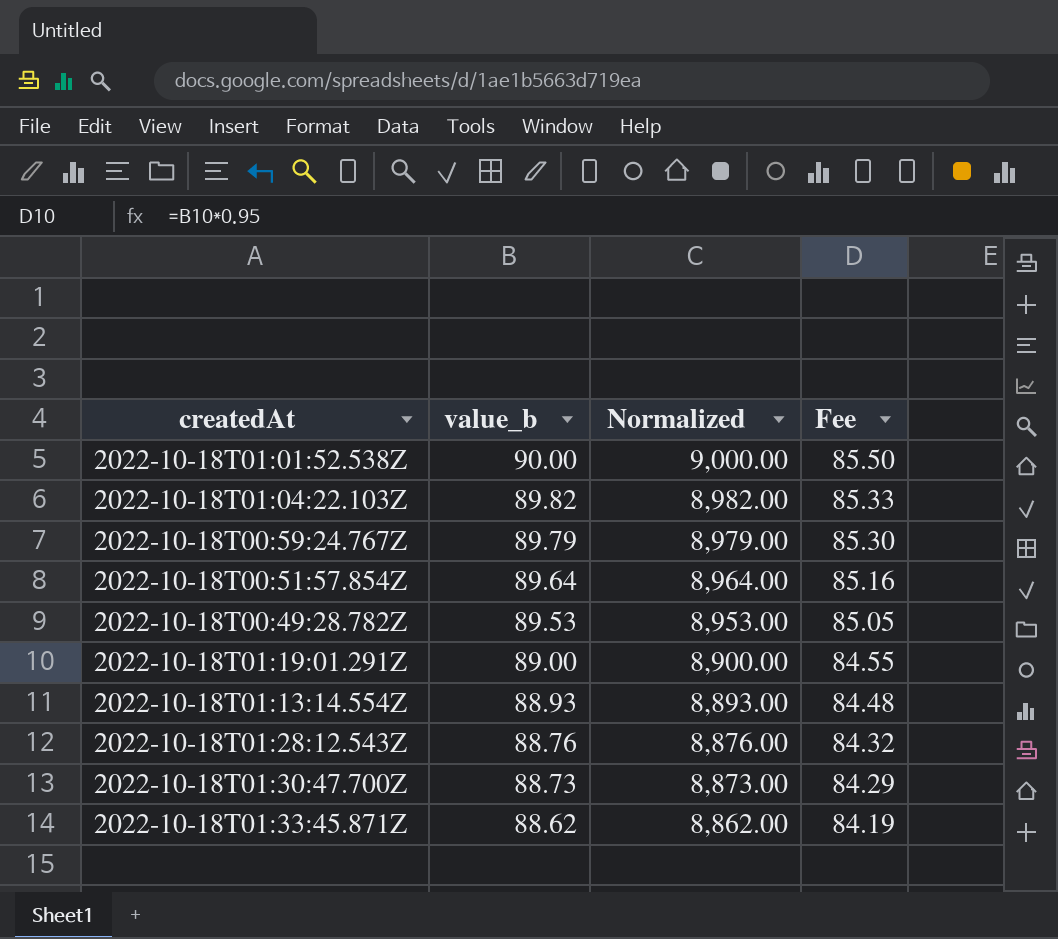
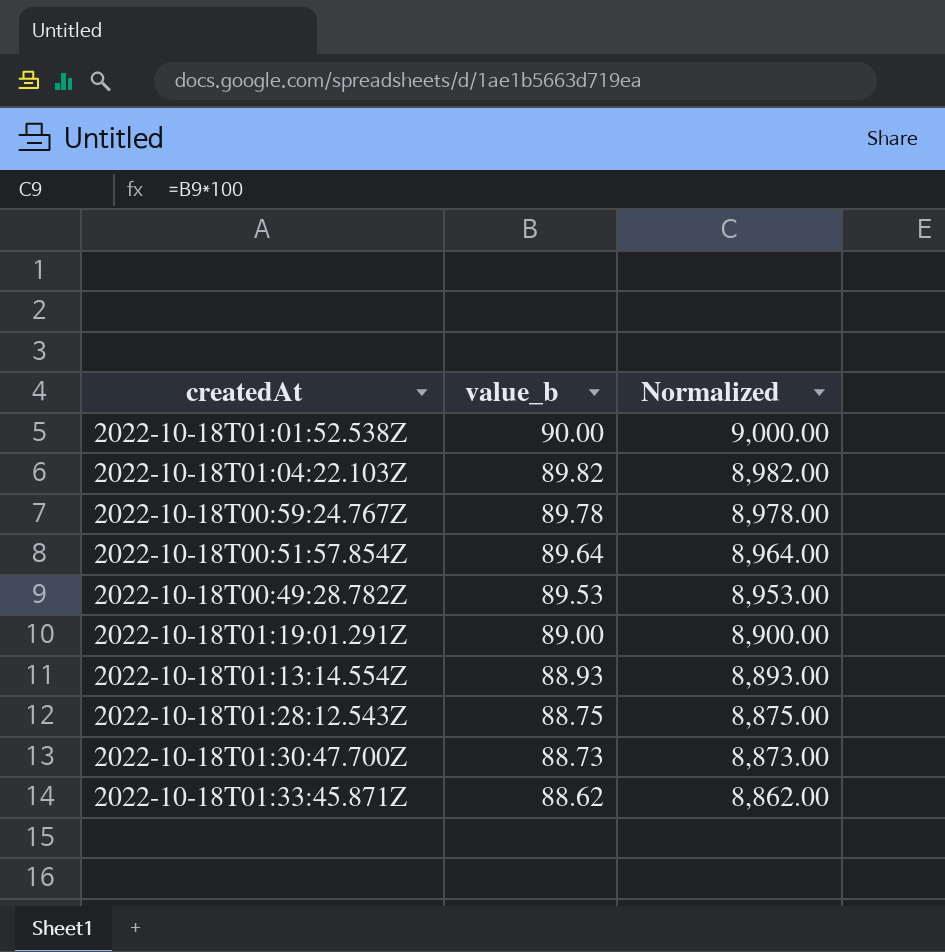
column Fee | formula: [value_b] * 0.95 -> none
2022-10-18T00:59:24.767Z | value_b: 89.79 -> 89.78
2022-10-18T00:59:24.767Z | Normalized: 8,979.00 -> 8,978.00
2022-10-18T01:28:12.543Z | value_b: 88.76 -> 88.75
2022-10-18T01:28:12.543Z | Normalized: 8,876.00 -> 8,875.00

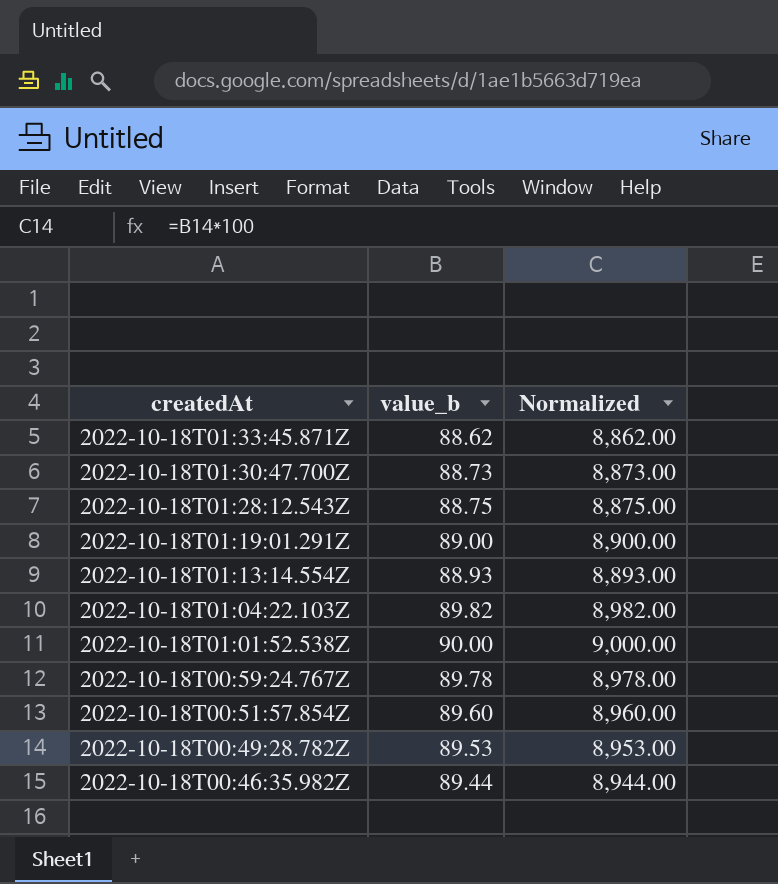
row order: value_b descending -> createdAt descending
2022-10-18T00:51:57.854Z | value_b: 89.64 -> 89.60
2022-10-18T00:51:57.854Z | Normalized: 8,964.00 -> 8,960.00
row 2022-10-18T00:46:35.982Z: none -> 89.44 | 8,944.00

